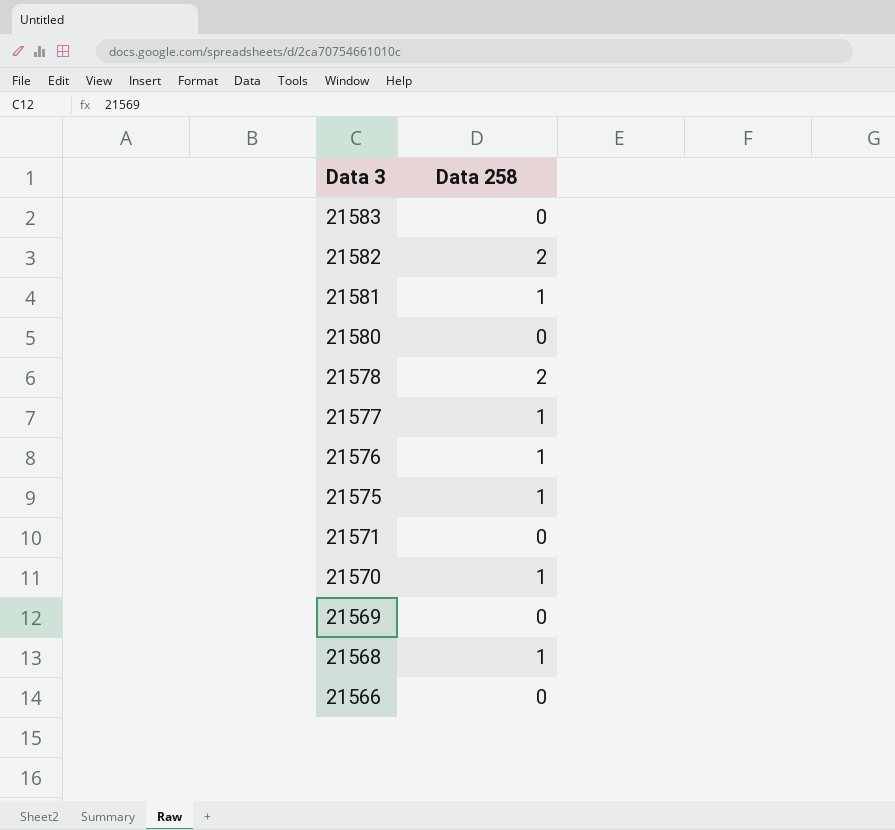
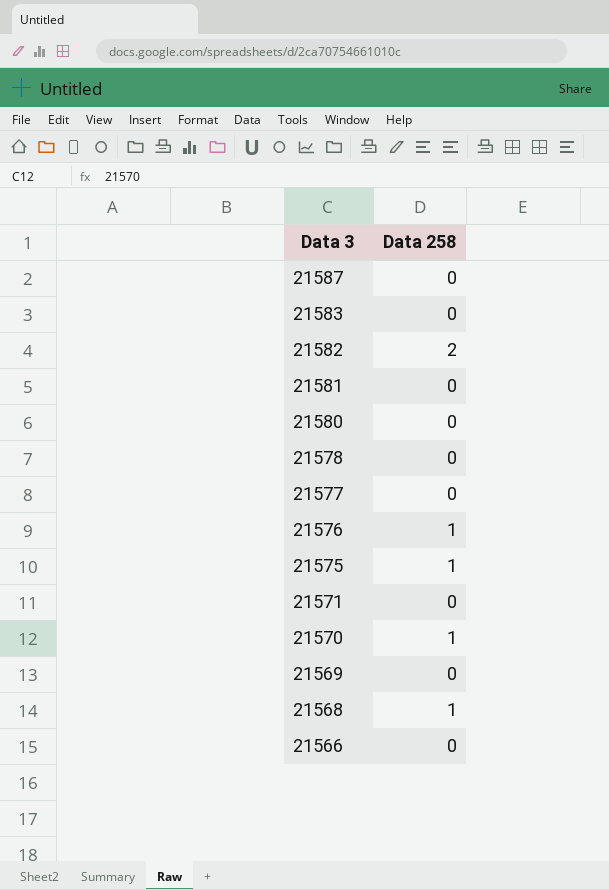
row 21587: none -> 0
21581 | Data 258: 1 -> 0
21578 | Data 258: 2 -> 0
21577 | Data 258: 1 -> 0

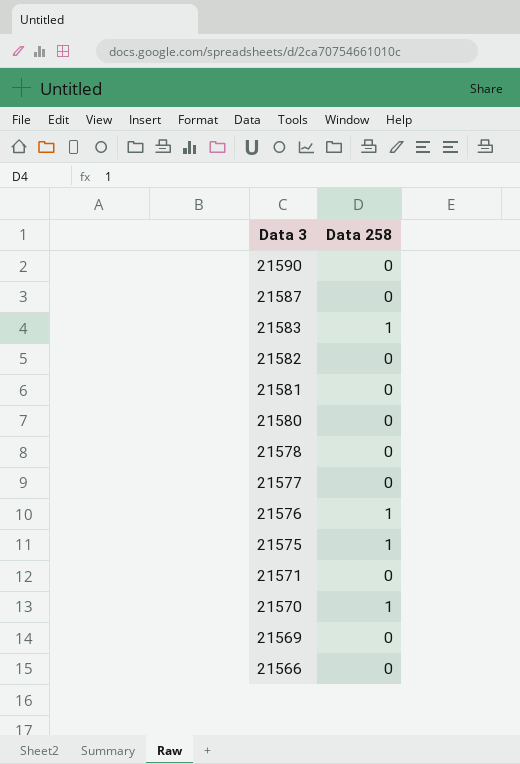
row 21568: 1 -> none
row 21590: none -> 0
21583 | Data 258: 0 -> 1
21582 | Data 258: 2 -> 0

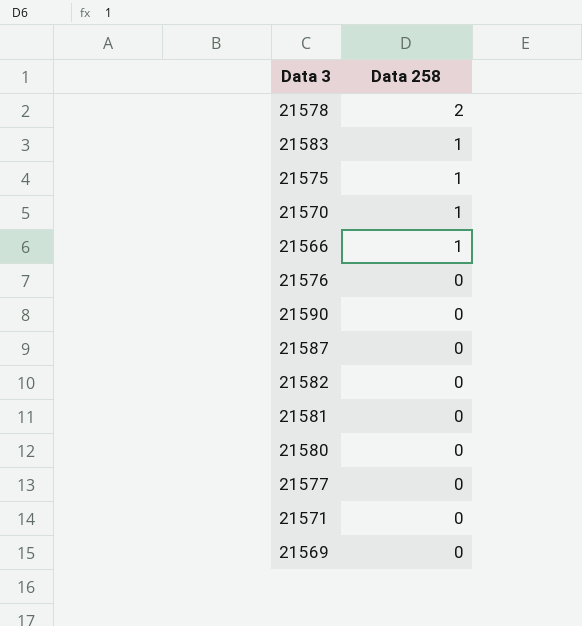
row order: Data 3 descending -> Data 258 descending
21578 | Data 258: 0 -> 2
21566 | Data 258: 0 -> 1
21576 | Data 258: 1 -> 0

